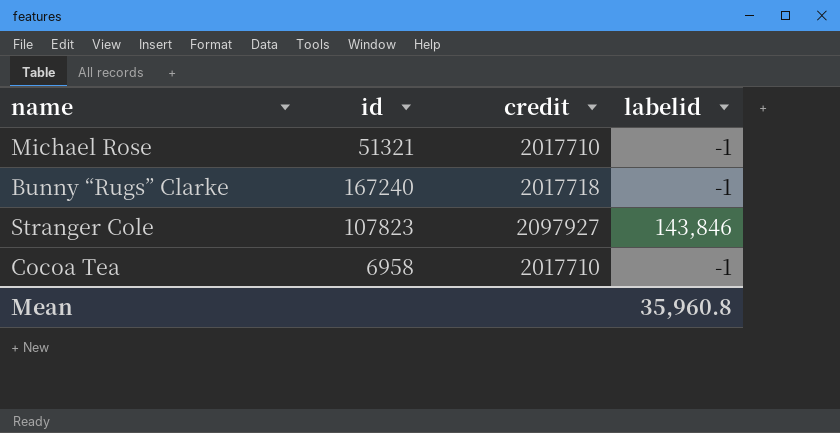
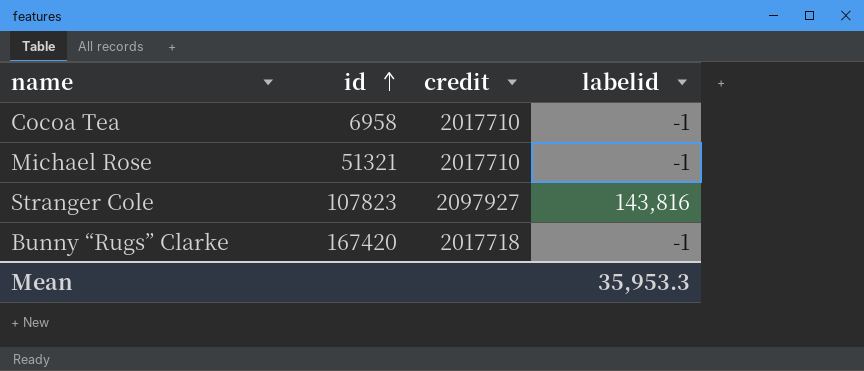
row order: none -> id ascending
Stranger Cole | labelid: 143,846 -> 143,816
Bunny “Rugs” Clarke | id: 167240 -> 167420
Mean | labelid: 35,960.8 -> 35,953.3

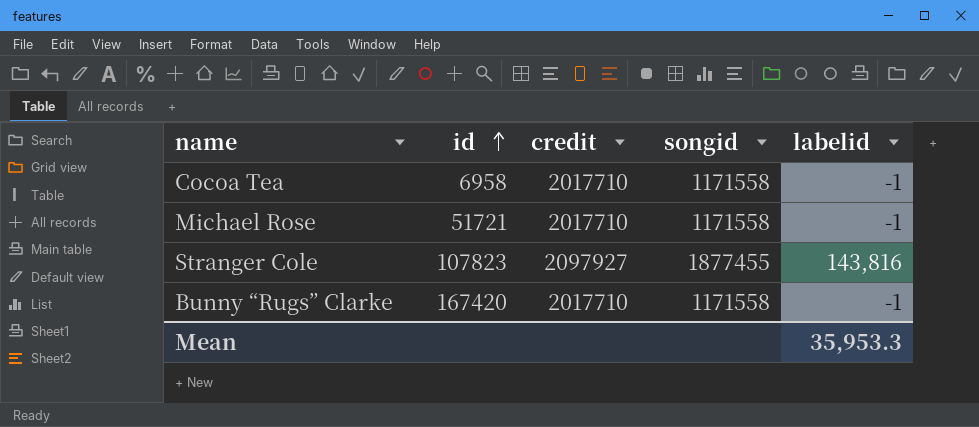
column songid | position: none -> 4
Michael Rose | id: 51321 -> 51721
Bunny “Rugs” Clarke | credit: 2017718 -> 2017710

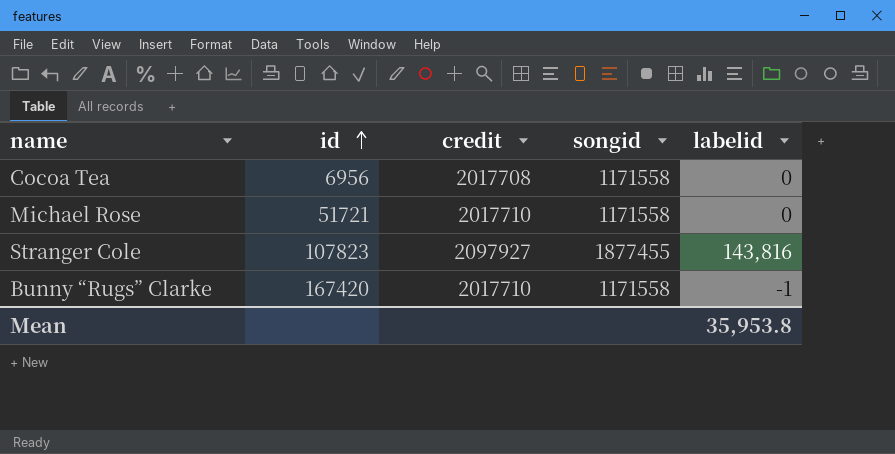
Cocoa Tea | id: 6958 -> 6956
Cocoa Tea | credit: 2017710 -> 2017708
Cocoa Tea | labelid: -1 -> 0
Michael Rose | labelid: -1 -> 0
Mean | labelid: 35,953.3 -> 35,953.8

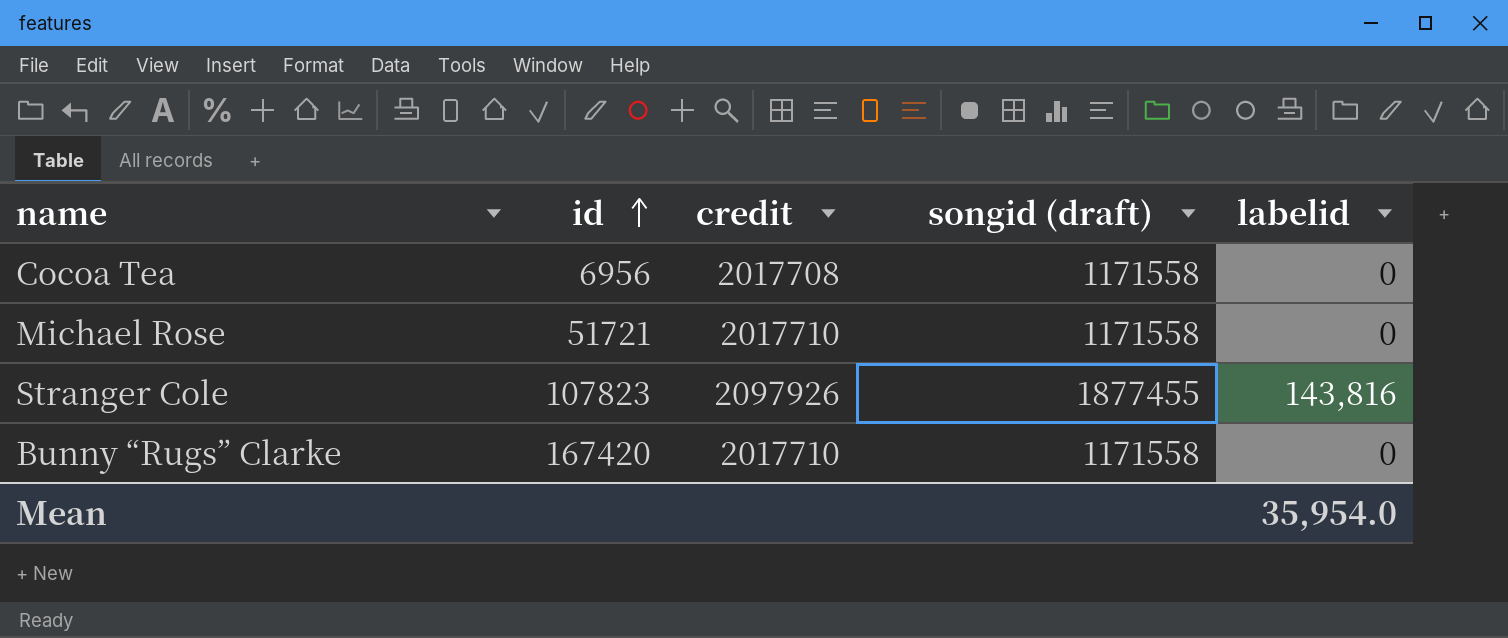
column name: songid -> songid (draft)
Stranger Cole | credit: 2097927 -> 2097926
Bunny “Rugs” Clarke | labelid: -1 -> 0
Mean | labelid: 35,953.8 -> 35,954.0

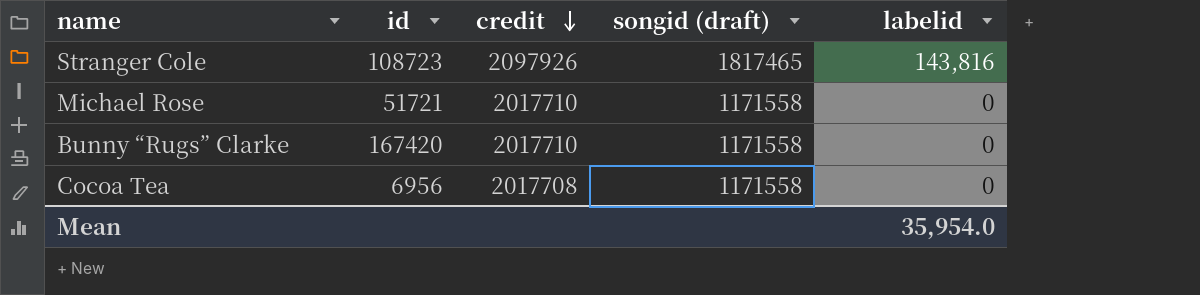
row order: id ascending -> credit descending
Stranger Cole | id: 107823 -> 108723
Stranger Cole | songid (draft): 1877455 -> 1817465

